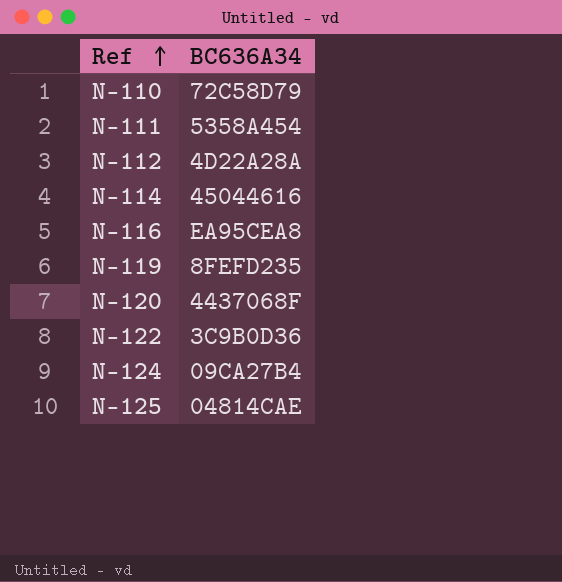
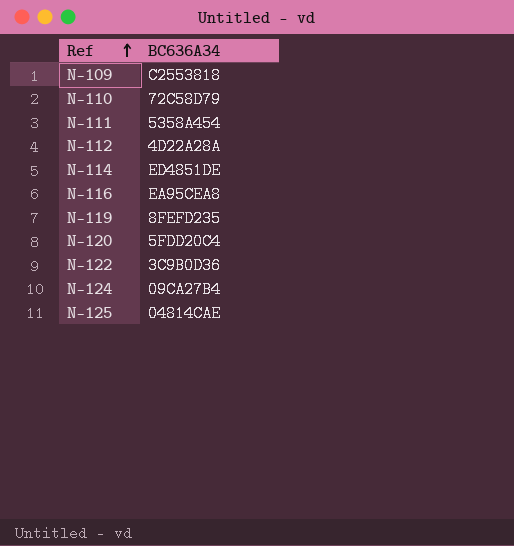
row N-109: none -> C2553818
N-114 | BC636A34: 45044616 -> ED4851DE
N-120 | BC636A34: 4437068F -> 5FDD20C4

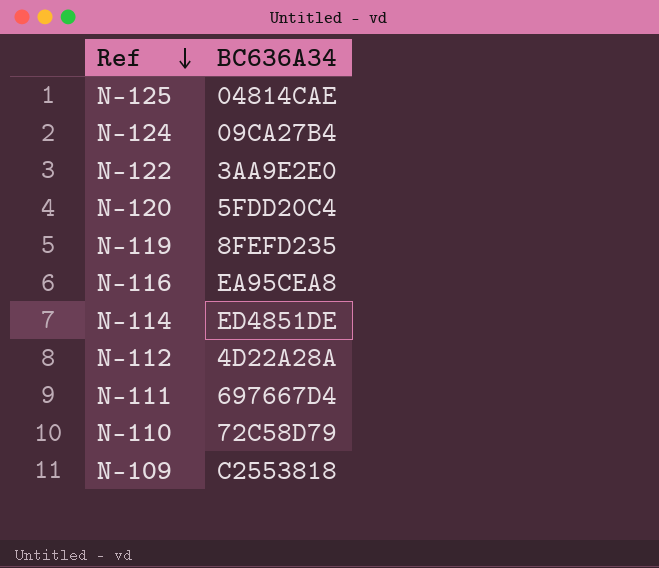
row order: Ref ascending -> Ref descending
N-122 | BC636A34: 3C9B0D36 -> 3AA9E2E0
N-111 | BC636A34: 5358A454 -> 697667D4

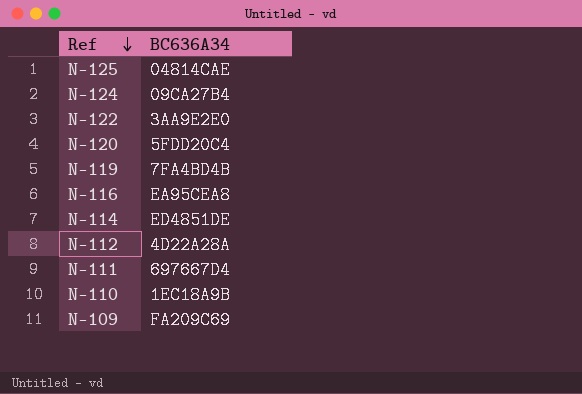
N-119 | BC636A34: 8FEFD235 -> 7FA4BD4B
N-110 | BC636A34: 72C58D79 -> 1EC18A9B
N-109 | BC636A34: C2553818 -> FA209C69

